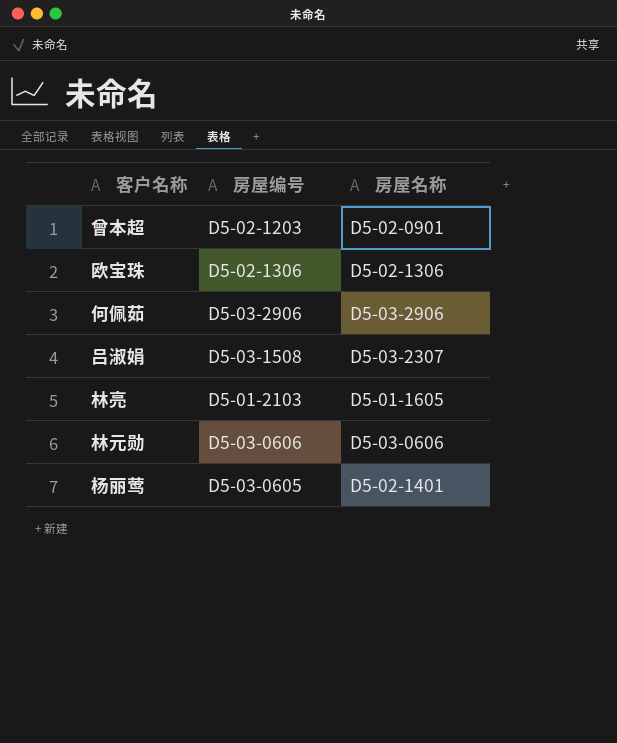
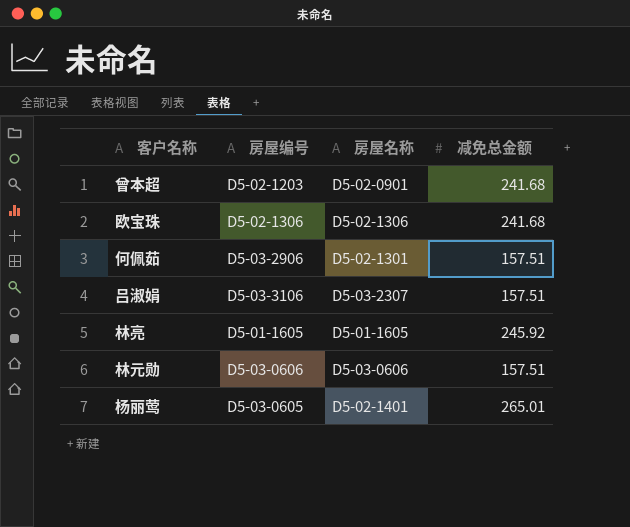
column 减免总金额 | position: none -> 4
何佩茹 | 房屋名称: D5-03-2906 -> D5-02-1301
吕淑娟 | 房屋编号: D5-03-1508 -> D5-03-3106
林亮 | 房屋编号: D5-01-2103 -> D5-01-1605

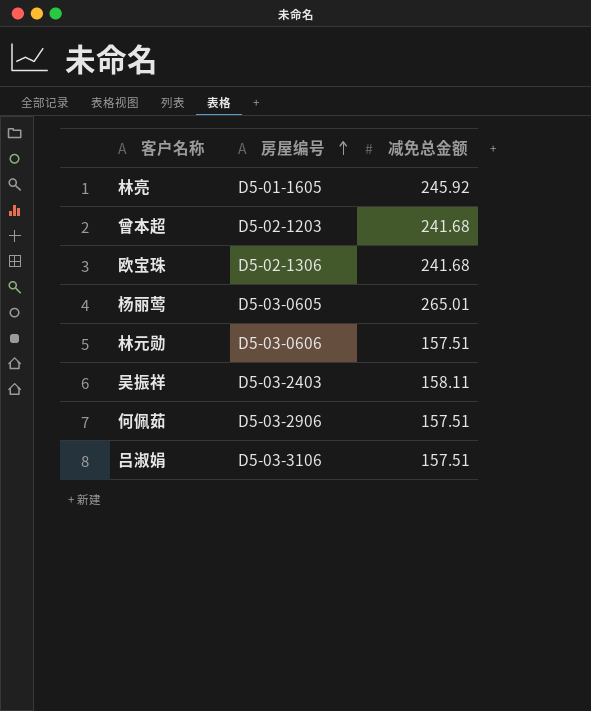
row order: none -> 房屋编号 ascending
column 房屋名称 | position: 3 -> none
row 吴振祥: none -> D5-03-2403 | 158.11

